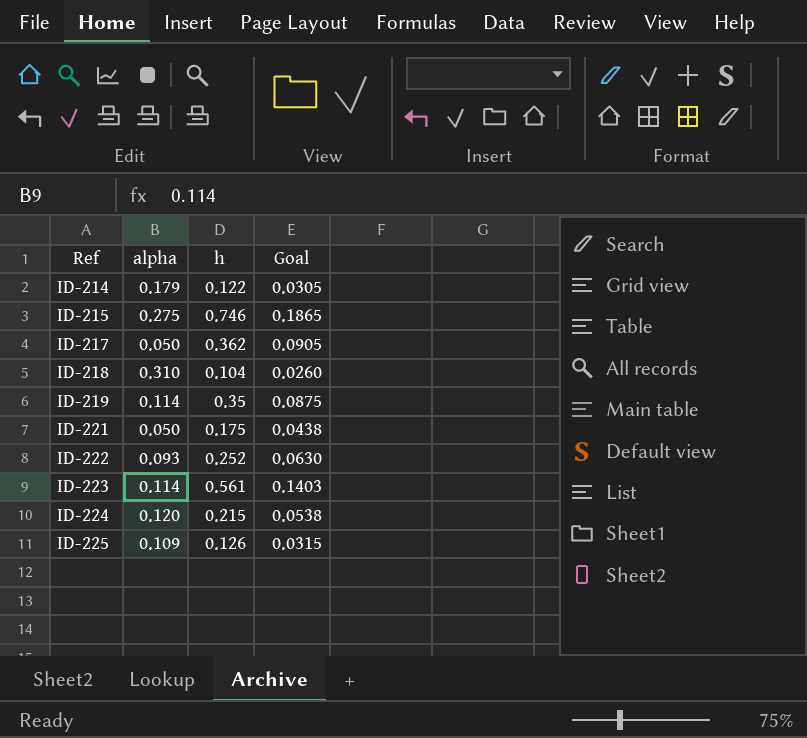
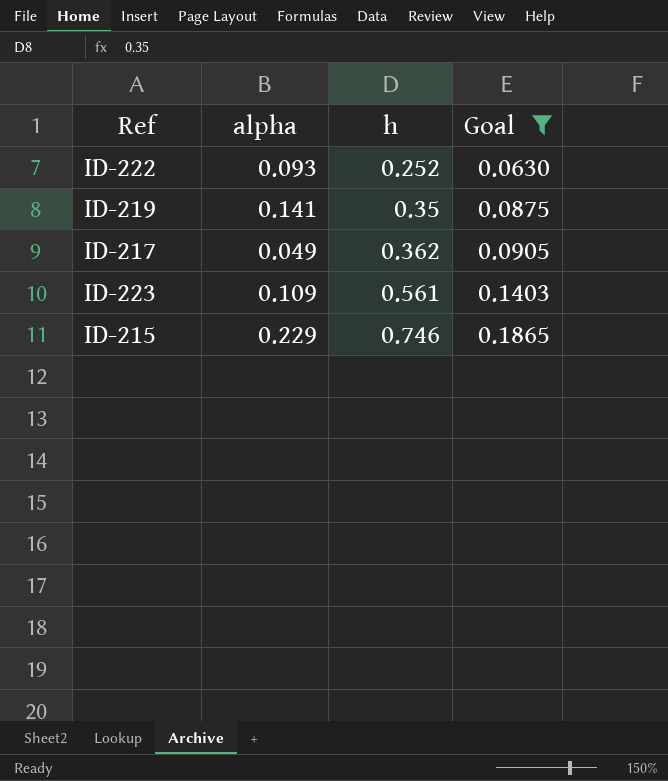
filter: none -> Goal >= 0.0630
row order: Ref ascending -> h ascending
ID-219 | alpha: 0.114 -> 0.141
ID-217 | alpha: 0.050 -> 0.049
ID-223 | alpha: 0.114 -> 0.109
ID-215 | alpha: 0.275 -> 0.229

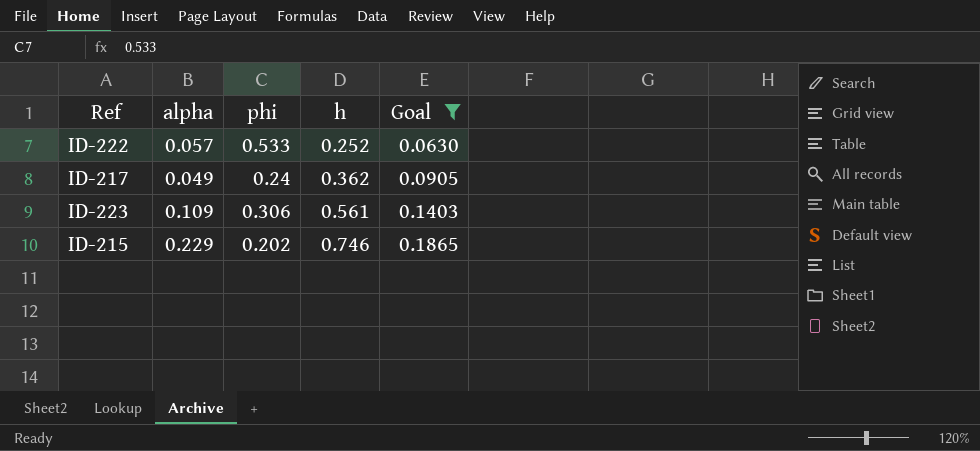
column phi | position: none -> 3
row ID-219: 0.141 | 0.35 | 0.0875 -> none
ID-222 | alpha: 0.093 -> 0.057

